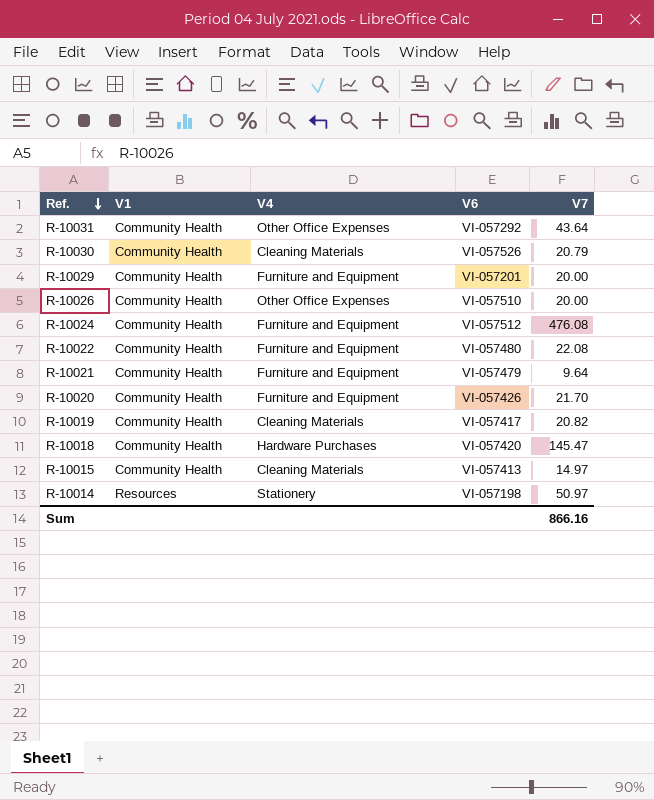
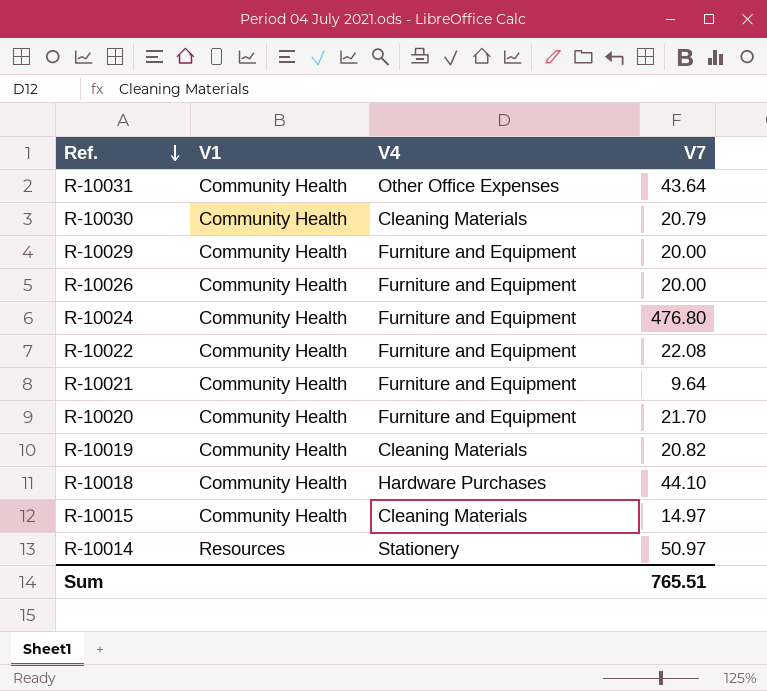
column V6 | position: 4 -> none
R-10026 | V4: Other Office Expenses -> Furniture and Equipment
R-10024 | V7: 476.08 -> 476.80
R-10018 | V7: 145.47 -> 44.10
Sum | V7: 866.16 -> 765.51

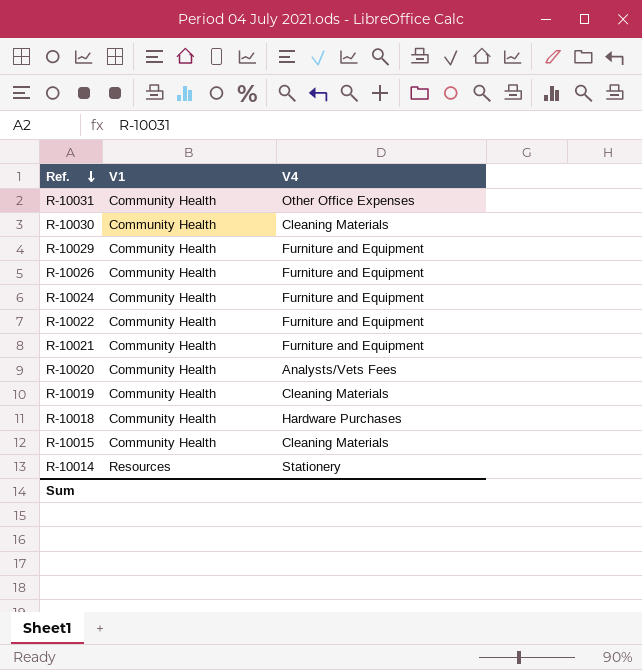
column V7 | position: 4 -> none
R-10020 | V4: Furniture and Equipment -> Analysts/Vets Fees

